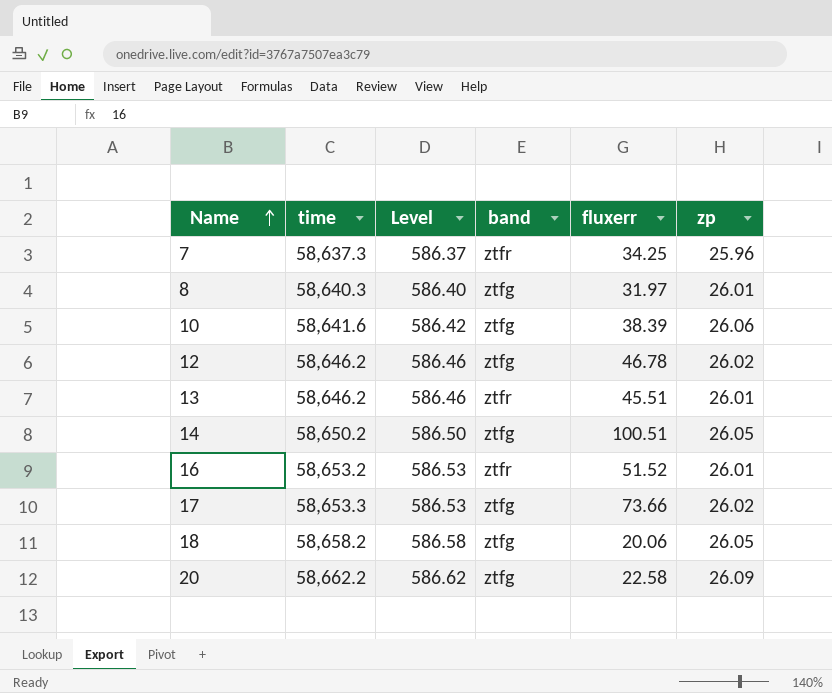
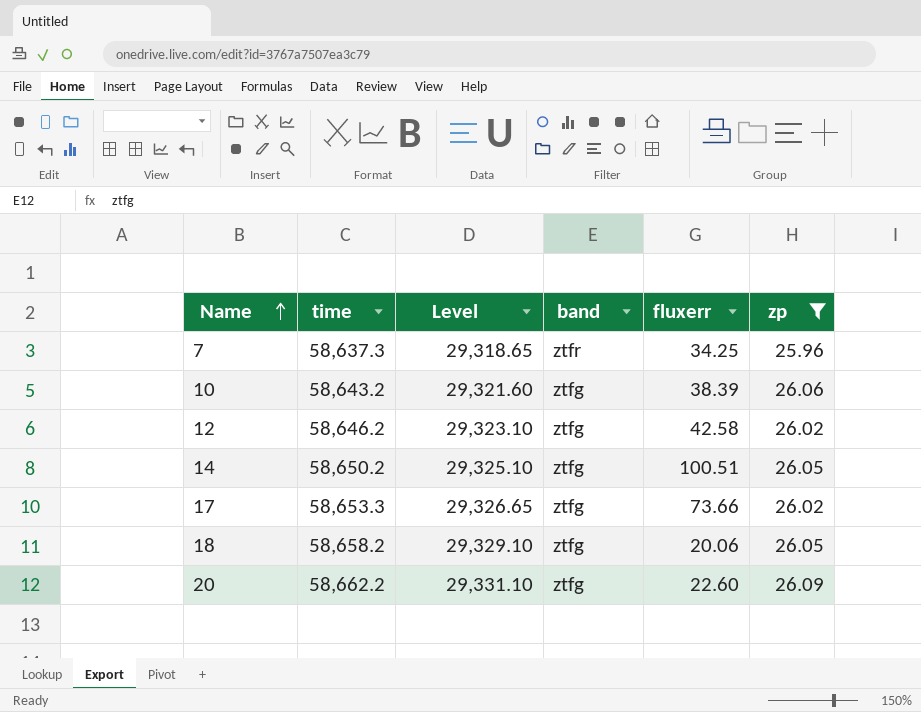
filter: none -> zp != 26.01
column Level | formula: [time] * 0.01 -> [time] * 0.5
10 | time: 58,641.6 -> 58,643.2
12 | fluxerr: 46.78 -> 42.58
20 | fluxerr: 22.58 -> 22.60

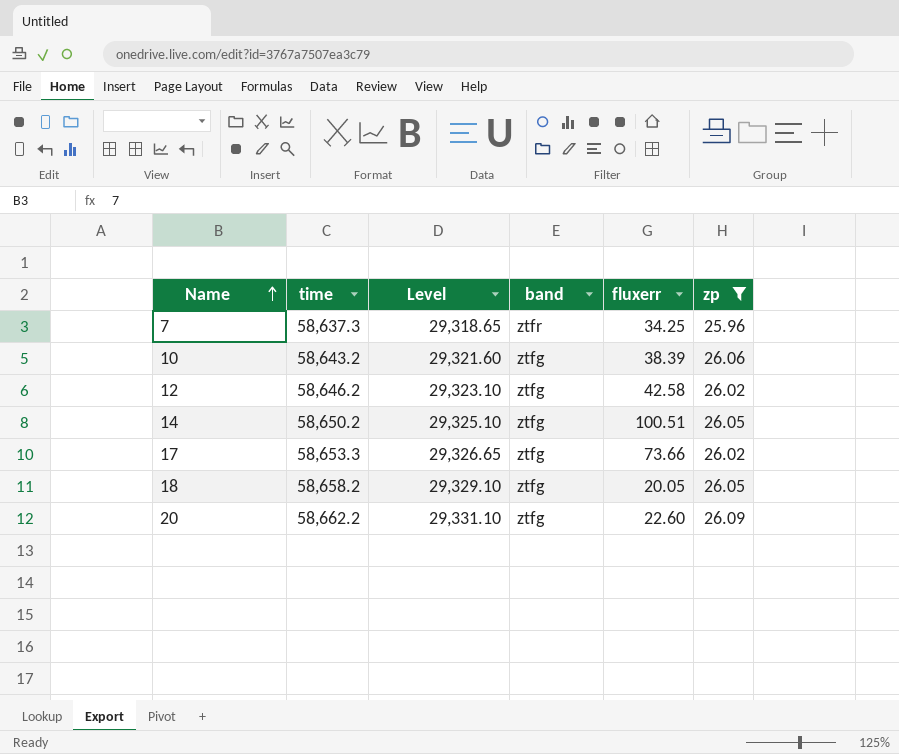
18 | fluxerr: 20.06 -> 20.05

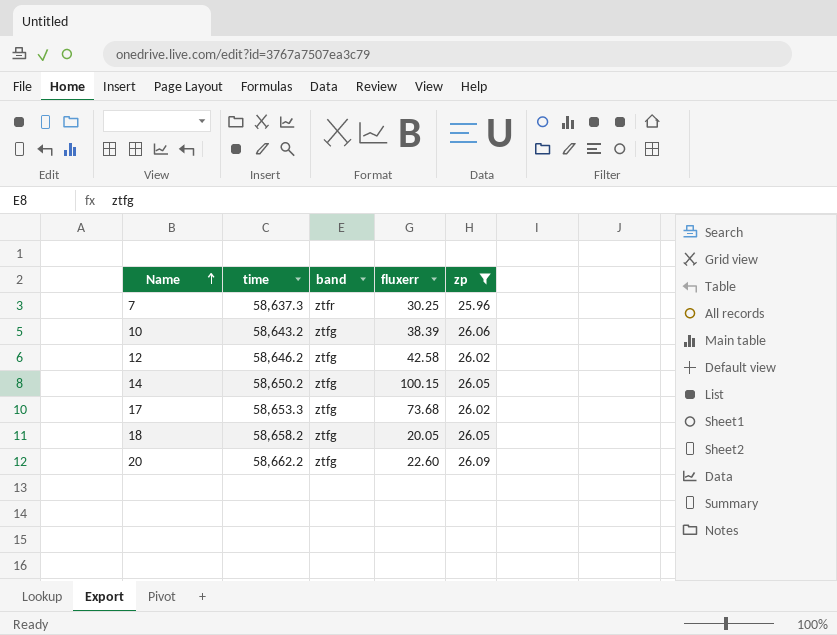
column Level | formula: [time] * 0.5 -> none
7 | fluxerr: 34.25 -> 30.25
14 | fluxerr: 100.51 -> 100.15
17 | fluxerr: 73.66 -> 73.68

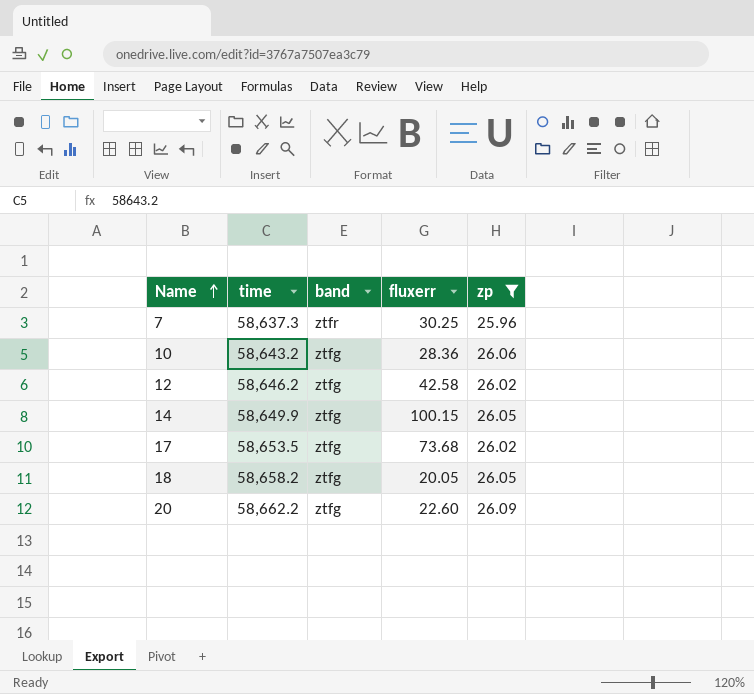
10 | fluxerr: 38.39 -> 28.36
14 | time: 58,650.2 -> 58,649.9
17 | time: 58,653.3 -> 58,653.5

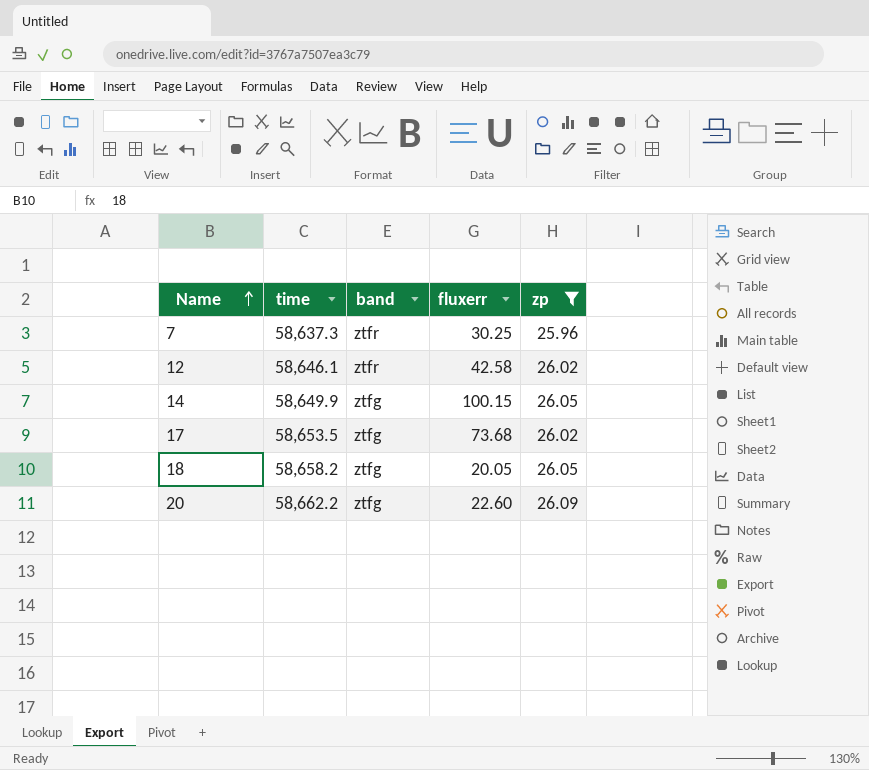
row 10: 58,643.2 | ztfg | 28.36 | 26.06 -> none
12 | time: 58,646.2 -> 58,646.1
12 | band: ztfg -> ztfr

